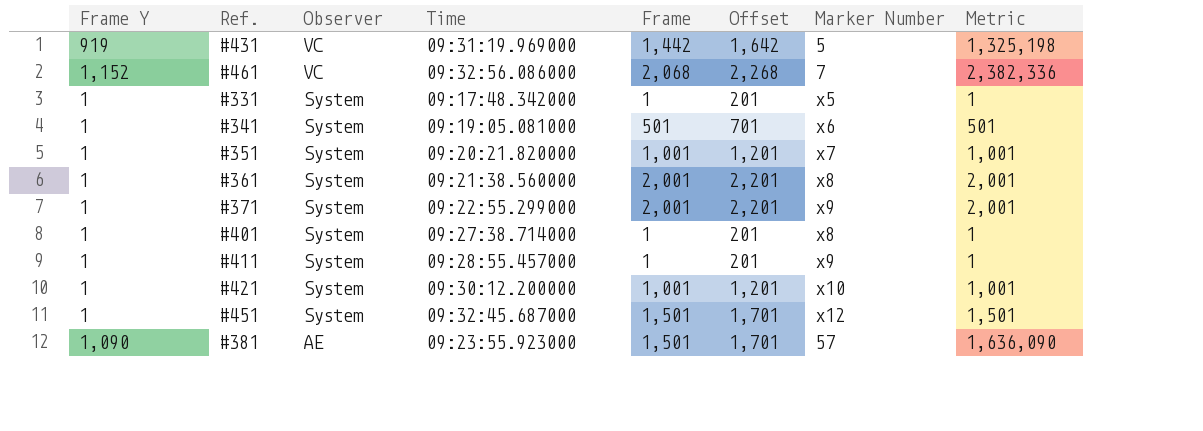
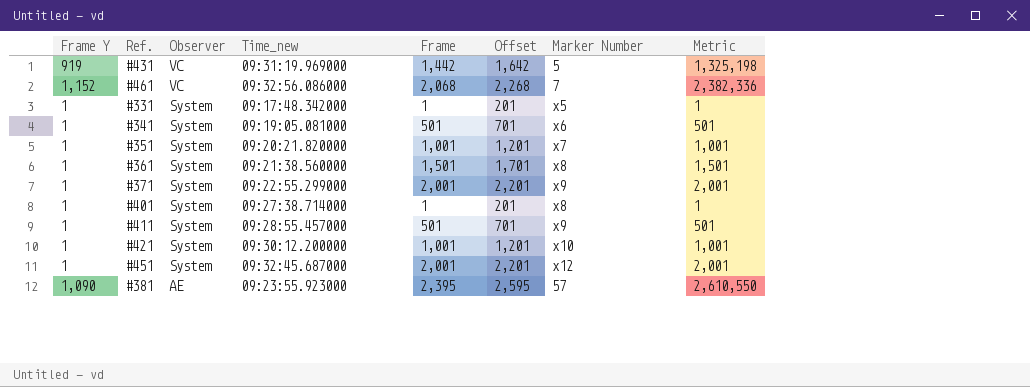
column name: Time -> Time_new
#361 | Frame: 2,001 -> 1,501
#361 | Offset: 2,201 -> 1,701
#361 | Metric: 2,001 -> 1,501
#411 | Frame: 1 -> 501
#411 | Offset: 201 -> 701
#411 | Metric: 1 -> 501
#451 | Frame: 1,501 -> 2,001
#451 | Offset: 1,701 -> 2,201
#451 | Metric: 1,501 -> 2,001
#381 | Frame: 1,501 -> 2,395
#381 | Offset: 1,701 -> 2,595
#381 | Metric: 1,636,090 -> 2,610,550

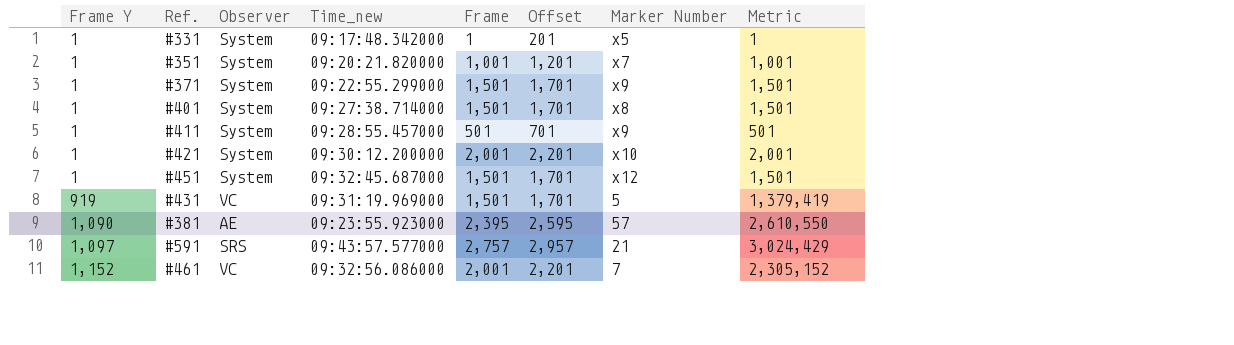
row order: Observer descending -> Frame Y ascending
row #341: 1 | System | 09:19:05.081000 | 501 | 701 | x6 | 501 -> none
row #361: 1 | System | 09:21:38.560000 | 1,501 | 1,701 | x8 | 1,501 -> none
#371 | Frame: 2,001 -> 1,501
#371 | Offset: 2,201 -> 1,701
#371 | Metric: 2,001 -> 1,501
#401 | Frame: 1 -> 1,501
#401 | Offset: 201 -> 1,701
#401 | Metric: 1 -> 1,501
#421 | Frame: 1,001 -> 2,001
#421 | Offset: 1,201 -> 2,201
#421 | Metric: 1,001 -> 2,001
#451 | Frame: 2,001 -> 1,501
#451 | Offset: 2,201 -> 1,701
#451 | Metric: 2,001 -> 1,501
#431 | Frame: 1,442 -> 1,501
#431 | Offset: 1,642 -> 1,701
#431 | Metric: 1,325,198 -> 1,379,419
row #591: none -> 1,097 | SRS | 09:43:57.577000 | 2,757 | 2,957 | 21 | 3,024,429
#461 | Frame: 2,068 -> 2,001
#461 | Offset: 2,268 -> 2,201
#461 | Metric: 2,382,336 -> 2,305,152

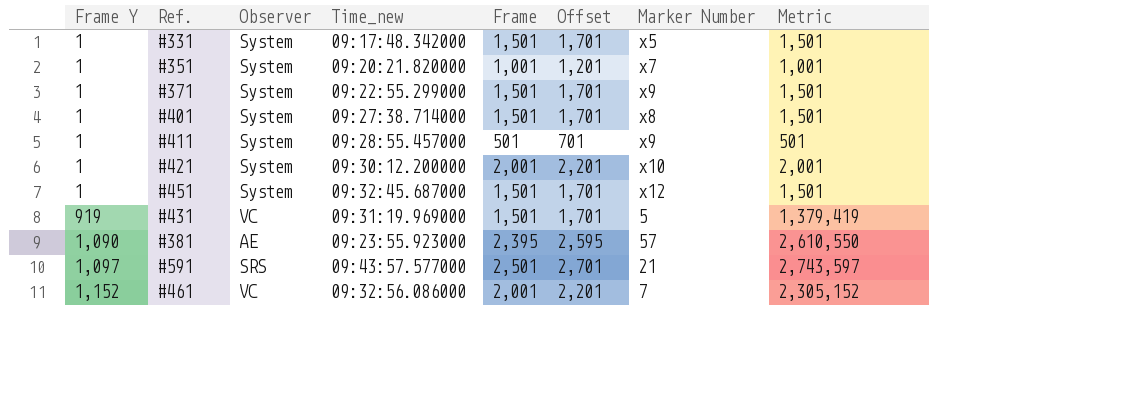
#331 | Frame: 1 -> 1,501
#331 | Offset: 201 -> 1,701
#331 | Metric: 1 -> 1,501
#591 | Frame: 2,757 -> 2,501
#591 | Offset: 2,957 -> 2,701
#591 | Metric: 3,024,429 -> 2,743,597

